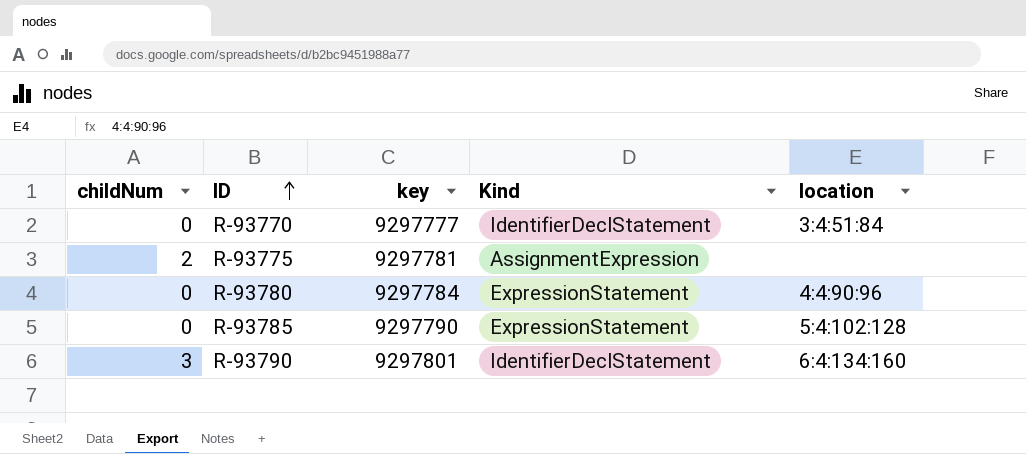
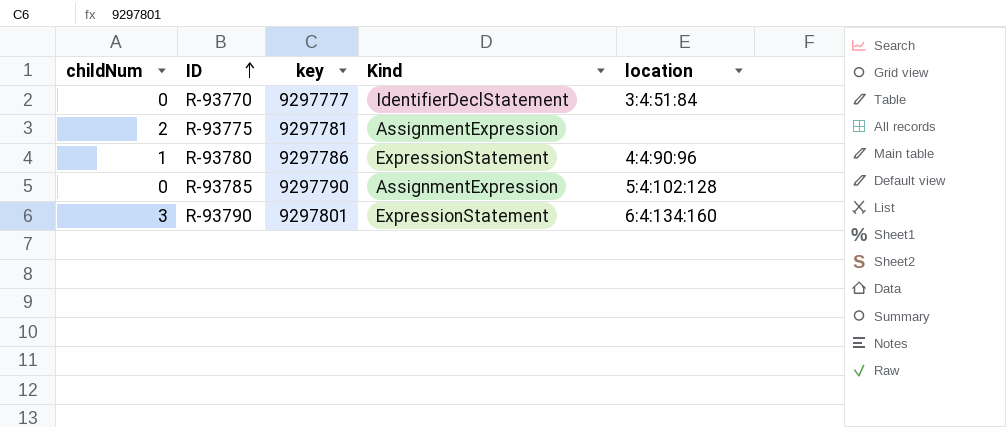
R-93780 | childNum: 0 -> 1
R-93780 | key: 9297784 -> 9297786
R-93785 | Kind: ExpressionStatement -> AssignmentExpression
R-93790 | Kind: IdentifierDeclStatement -> ExpressionStatement

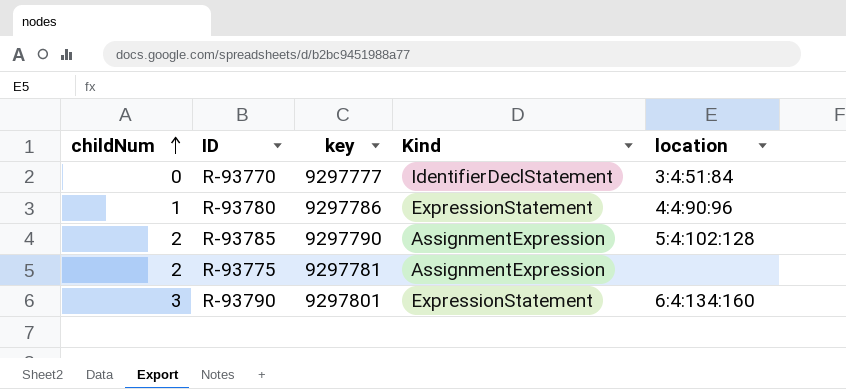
row order: ID ascending -> childNum ascending
R-93785 | childNum: 0 -> 2

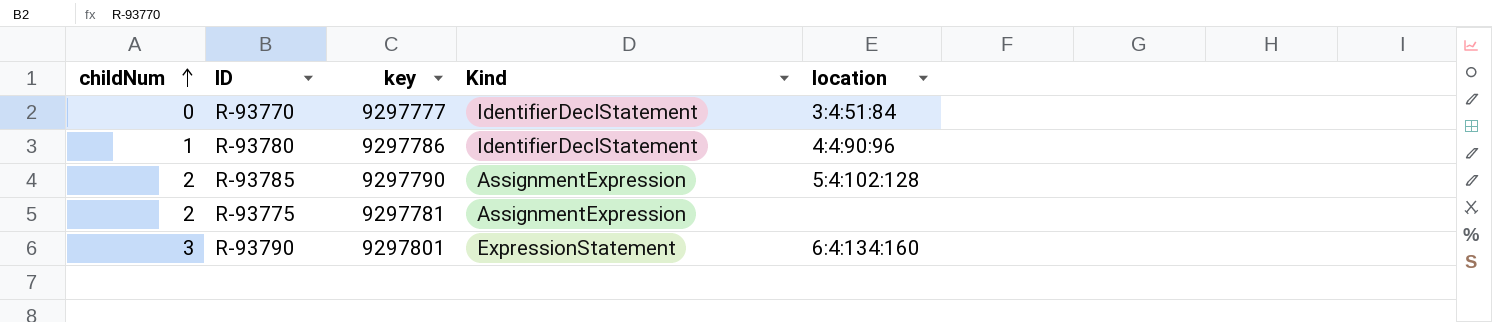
R-93780 | Kind: ExpressionStatement -> IdentifierDeclStatement

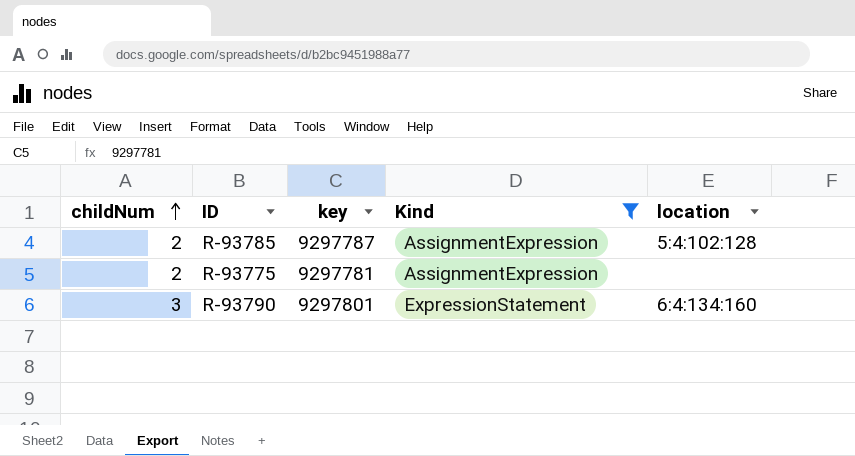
filter: none -> Kind != IdentifierDeclStatement
R-93785 | key: 9297790 -> 9297787

